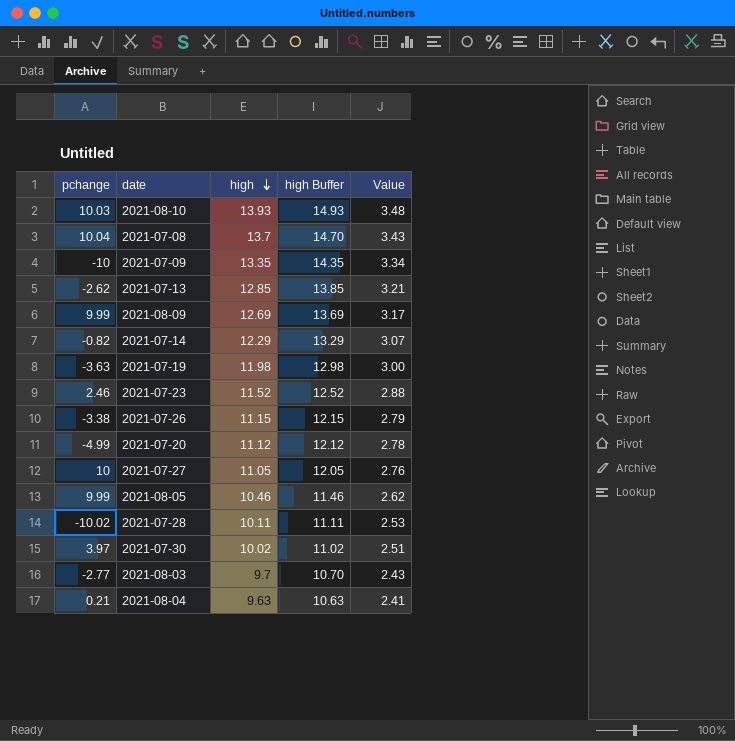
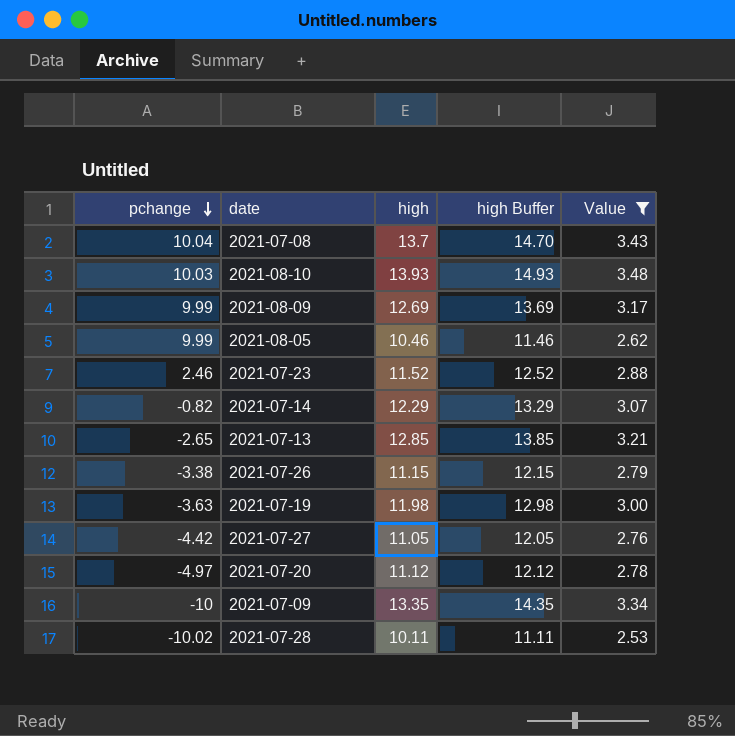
filter: none -> Value >= 2.53
row order: high descending -> pchange descending
2021-07-13 | pchange: -2.62 -> -2.65
2021-07-27 | pchange: 10 -> -4.42
2021-07-20 | pchange: -4.99 -> -4.97

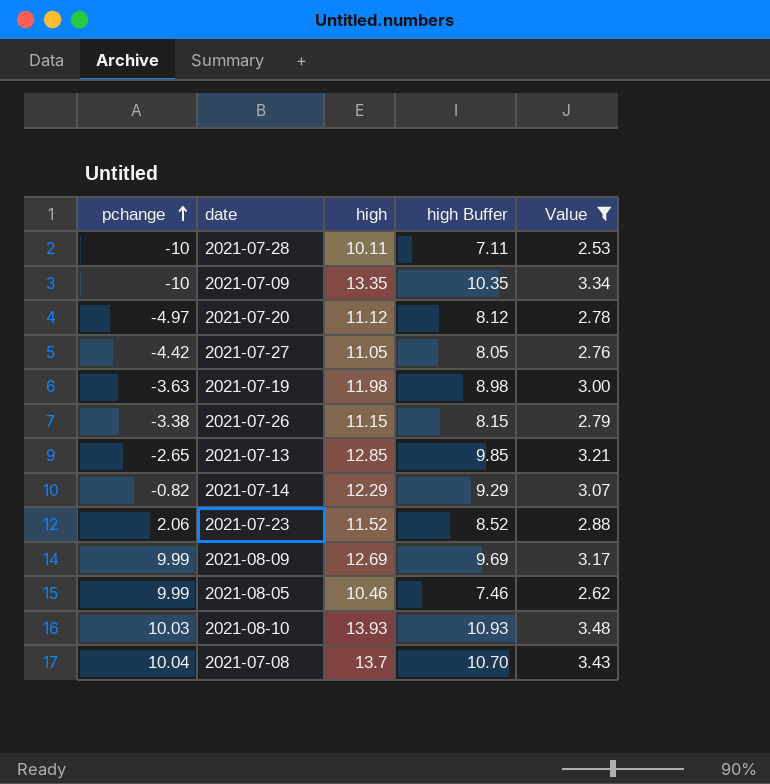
row order: pchange descending -> pchange ascending
column high Buffer | formula: [high] + 1 -> [high] - 3
2021-07-28 | pchange: -10.02 -> -10
2021-07-23 | pchange: 2.46 -> 2.06

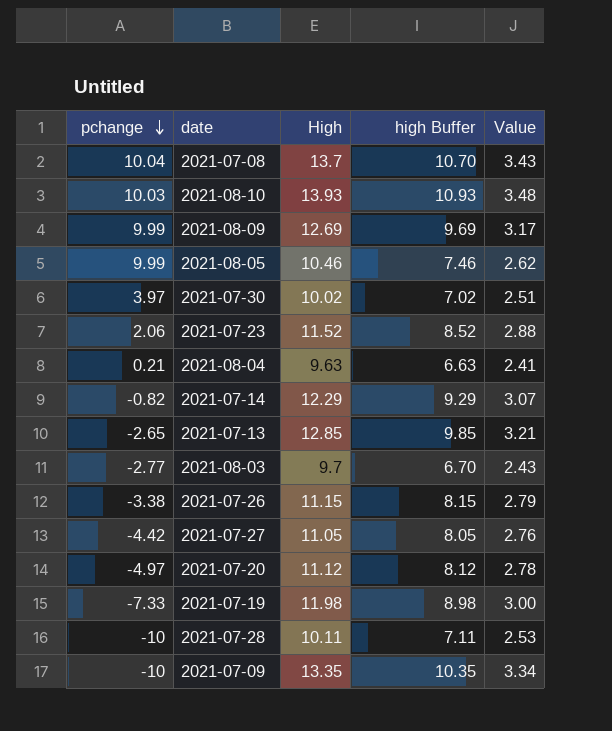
filter: Value >= 2.53 -> none
row order: pchange ascending -> pchange descending
column name: high -> High
2021-07-19 | pchange: -3.63 -> -7.33

